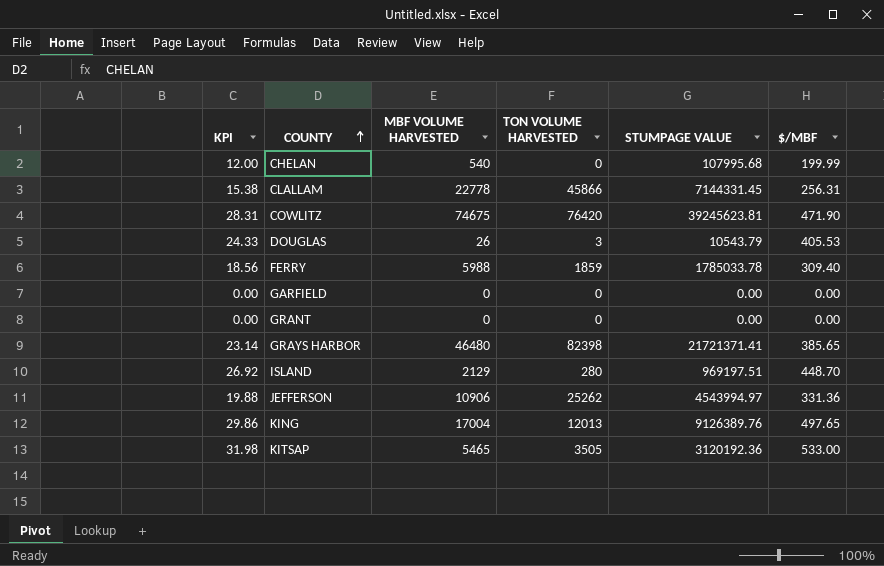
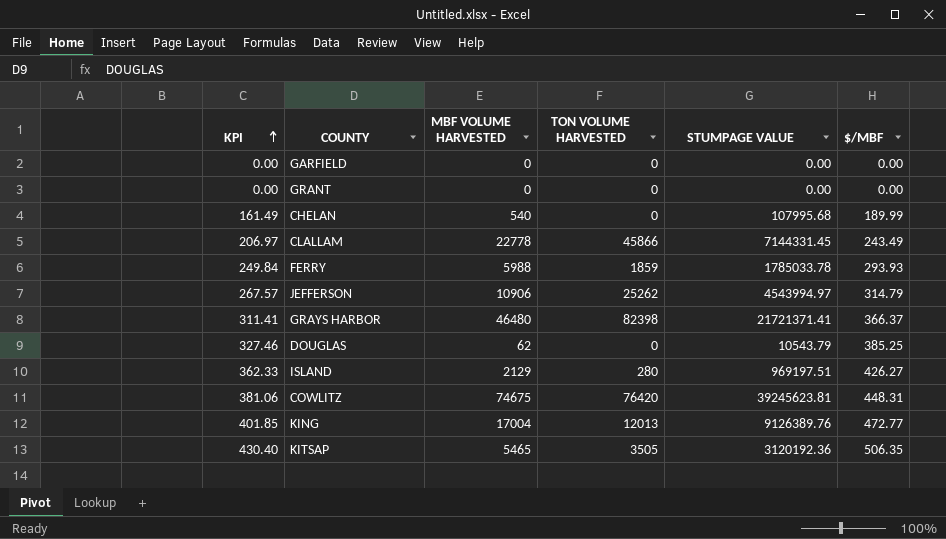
row order: COUNTY ascending -> KPI ascending
column KPI | formula: [$/MBF] * 0.06 -> [$/MBF] * 0.85
CHELAN | $/MBF: 199.99 -> 189.99
CLALLAM | $/MBF: 256.31 -> 243.49
FERRY | $/MBF: 309.40 -> 293.93
JEFFERSON | $/MBF: 331.36 -> 314.79
GRAYS HARBOR | $/MBF: 385.65 -> 366.37
DOUGLAS | MBF VOLUME HARVESTED: 26 -> 62
DOUGLAS | TON VOLUME HARVESTED: 3 -> 0
DOUGLAS | $/MBF: 405.53 -> 385.25
ISLAND | $/MBF: 448.70 -> 426.27
COWLITZ | $/MBF: 471.90 -> 448.31
KING | $/MBF: 497.65 -> 472.77
KITSAP | $/MBF: 533.00 -> 506.35

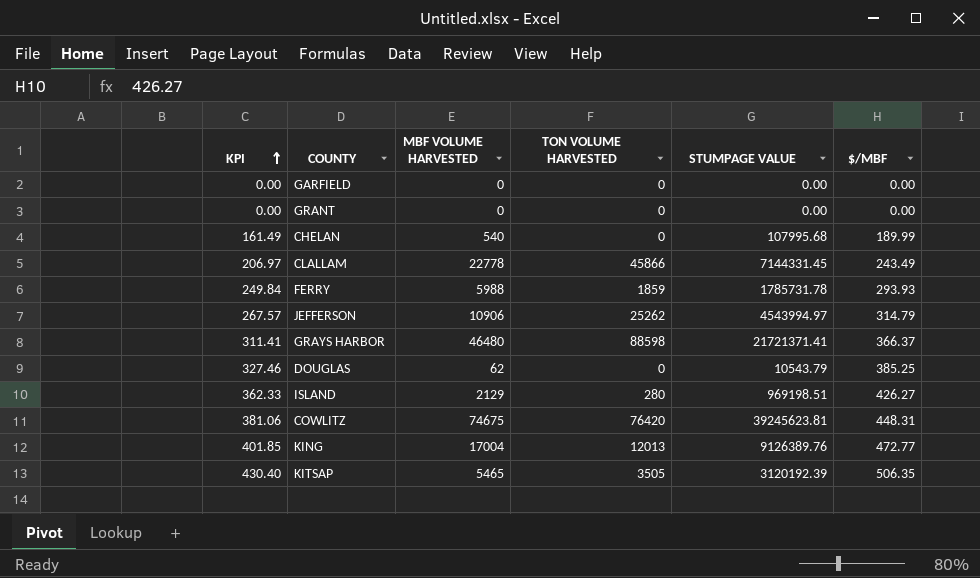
FERRY | STUMPAGE VALUE: 1785033.78 -> 1785731.78
GRAYS HARBOR | TON VOLUME HARVESTED: 82398 -> 88598
ISLAND | STUMPAGE VALUE: 969197.51 -> 969198.51
KITSAP | STUMPAGE VALUE: 3120192.36 -> 3120192.39

